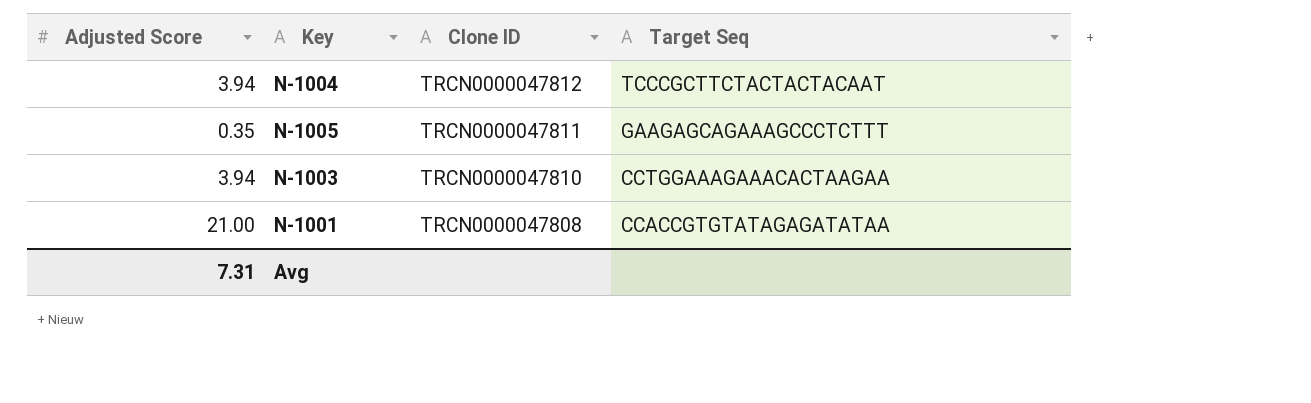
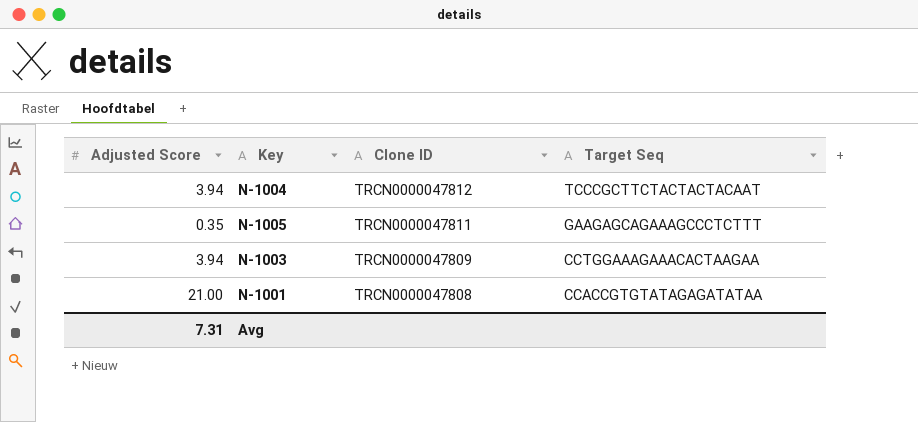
N-1003 | Clone ID: TRCN0000047810 -> TRCN0000047809

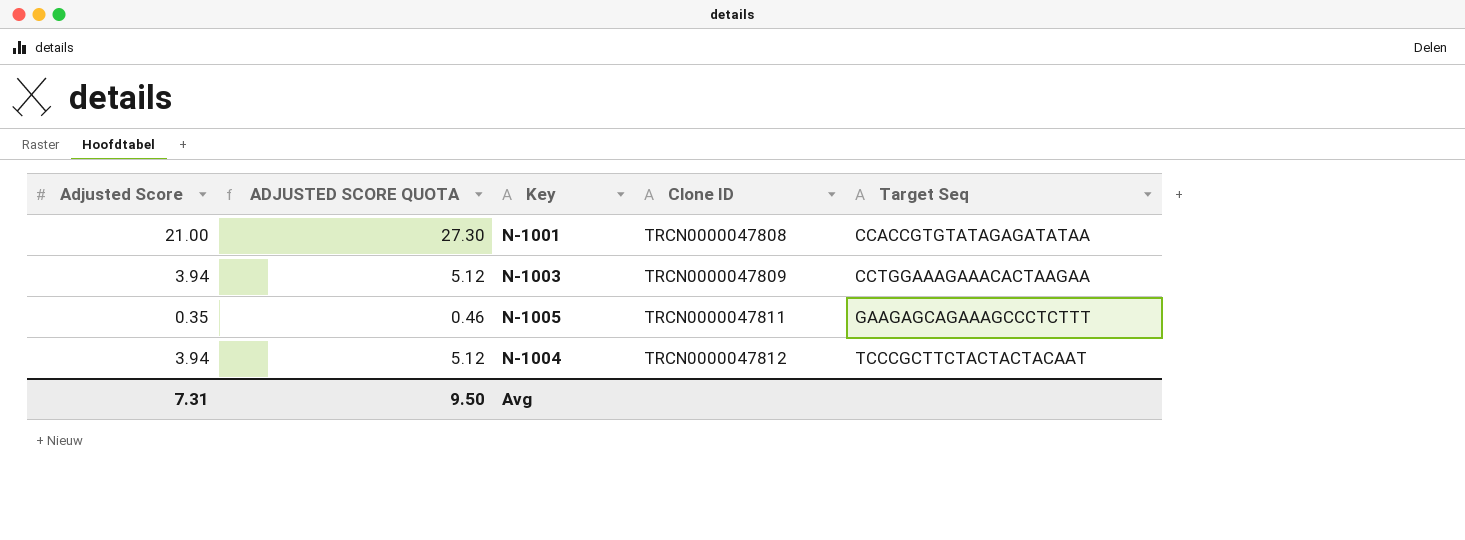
row order: Clone ID descending -> Clone ID ascending
column ADJUSTED SCORE QUOTA | formula: none -> [Adjusted Score] * 1.3

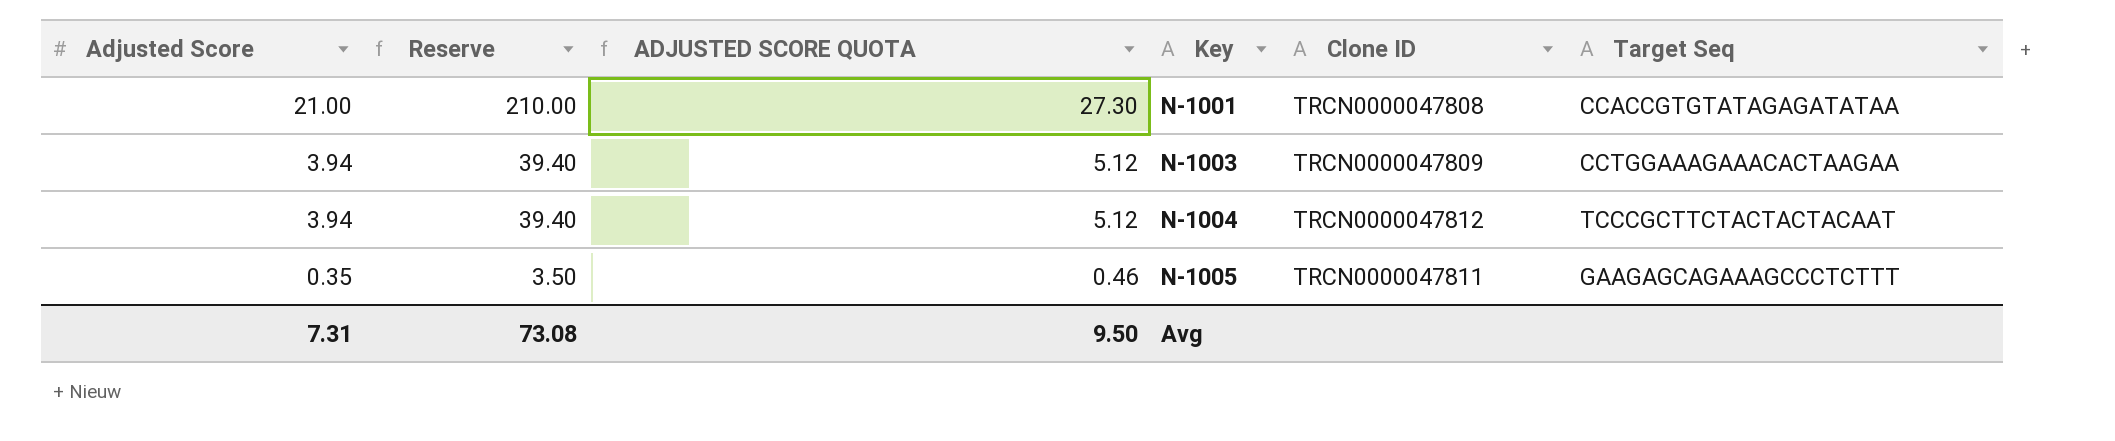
row order: Clone ID ascending -> Adjusted Score descending
column Reserve | formula: none -> [Adjusted Score] * 10

